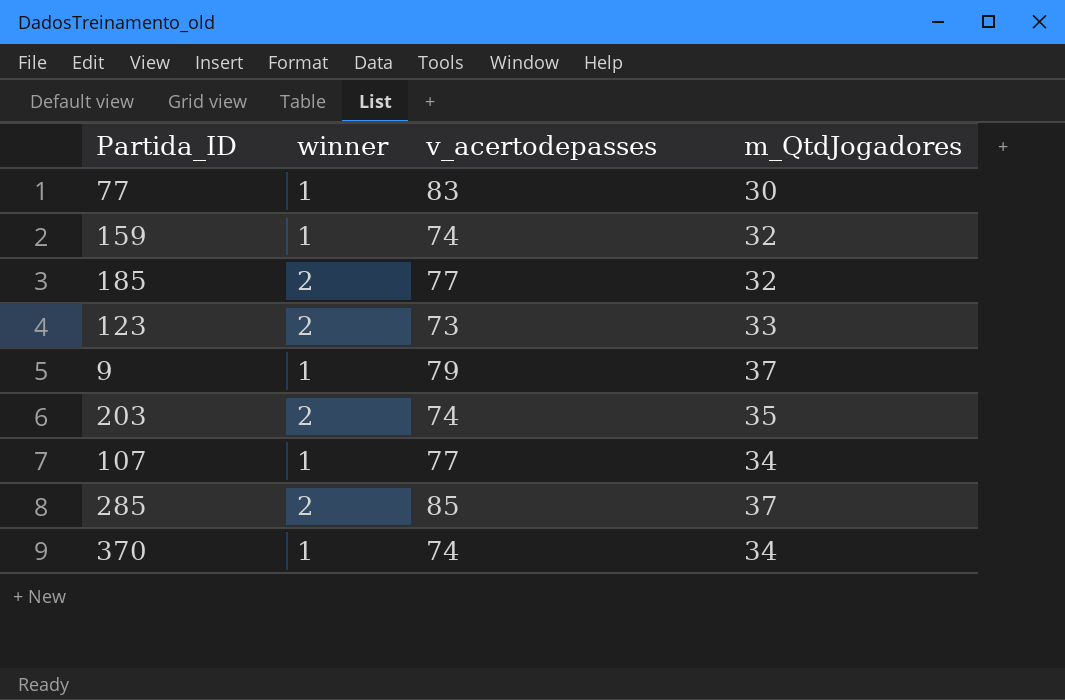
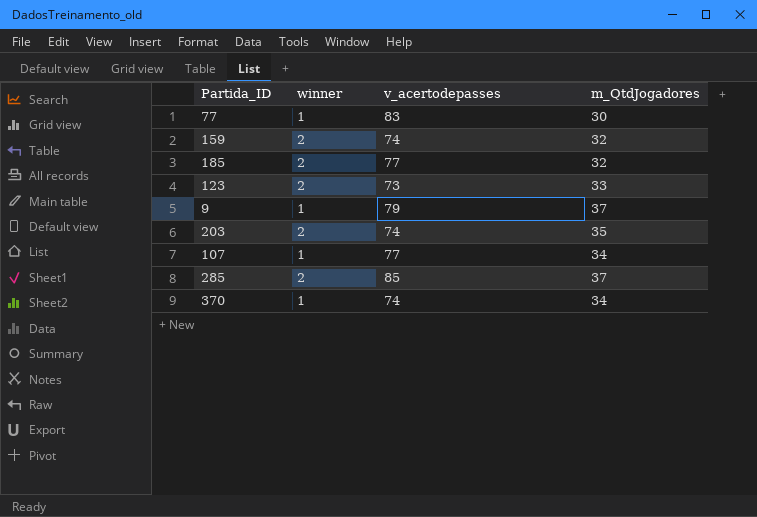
159 | winner: 1 -> 2

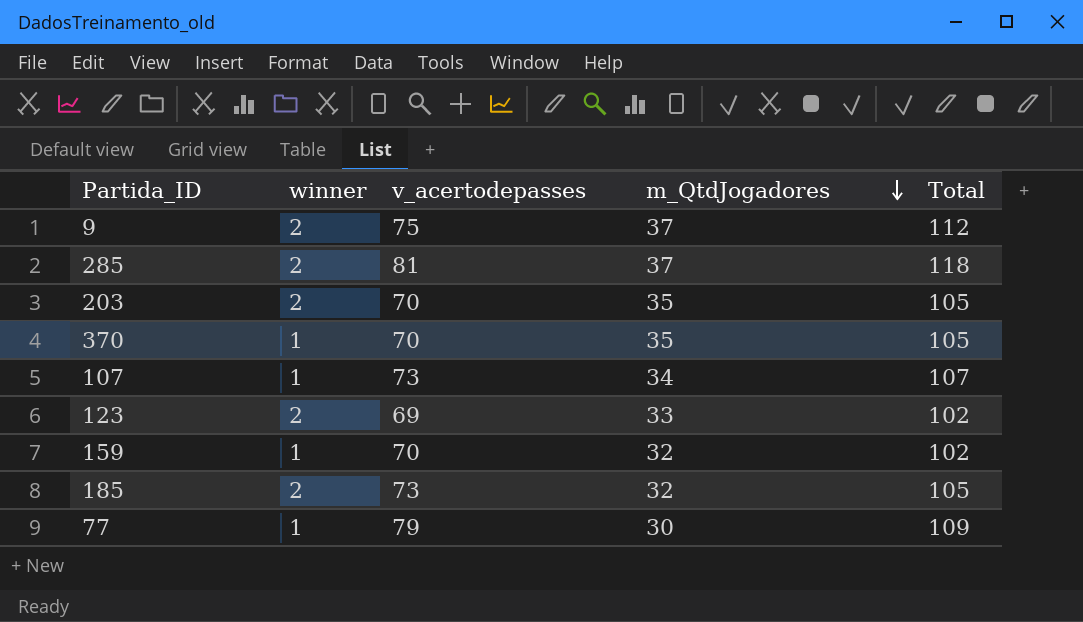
row order: none -> m_QtdJogadores descending
column Total | formula: none -> [v_acertodepasses] + [m_QtdJogadores]
9 | winner: 1 -> 2
9 | v_acertodepasses: 79 -> 75
285 | v_acertodepasses: 85 -> 81
203 | v_acertodepasses: 74 -> 70
370 | v_acertodepasses: 74 -> 70
370 | m_QtdJogadores: 34 -> 35
107 | v_acertodepasses: 77 -> 73
123 | v_acertodepasses: 73 -> 69
159 | winner: 2 -> 1
159 | v_acertodepasses: 74 -> 70
185 | v_acertodepasses: 77 -> 73
77 | v_acertodepasses: 83 -> 79

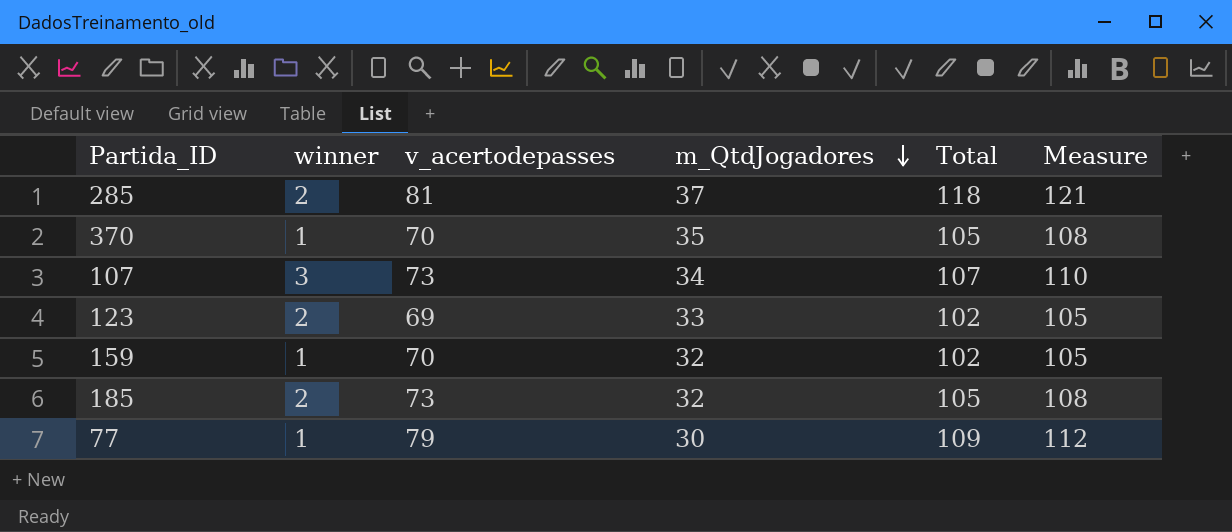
column Measure | formula: none -> [Total] + 3
row 9: 2 | 75 | 37 | 112 -> none
row 203: 2 | 70 | 35 | 105 -> none
107 | winner: 1 -> 3

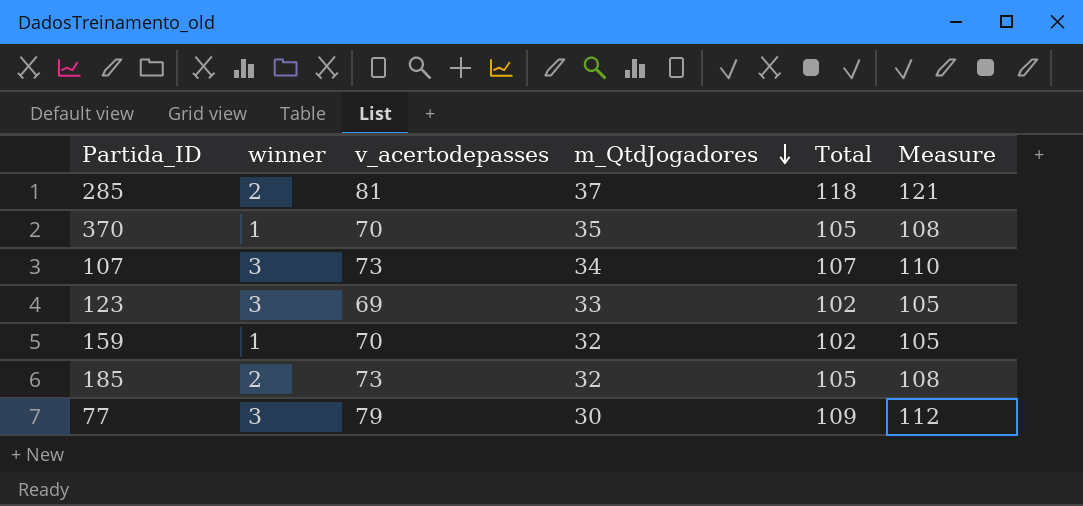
123 | winner: 2 -> 3
77 | winner: 1 -> 3

